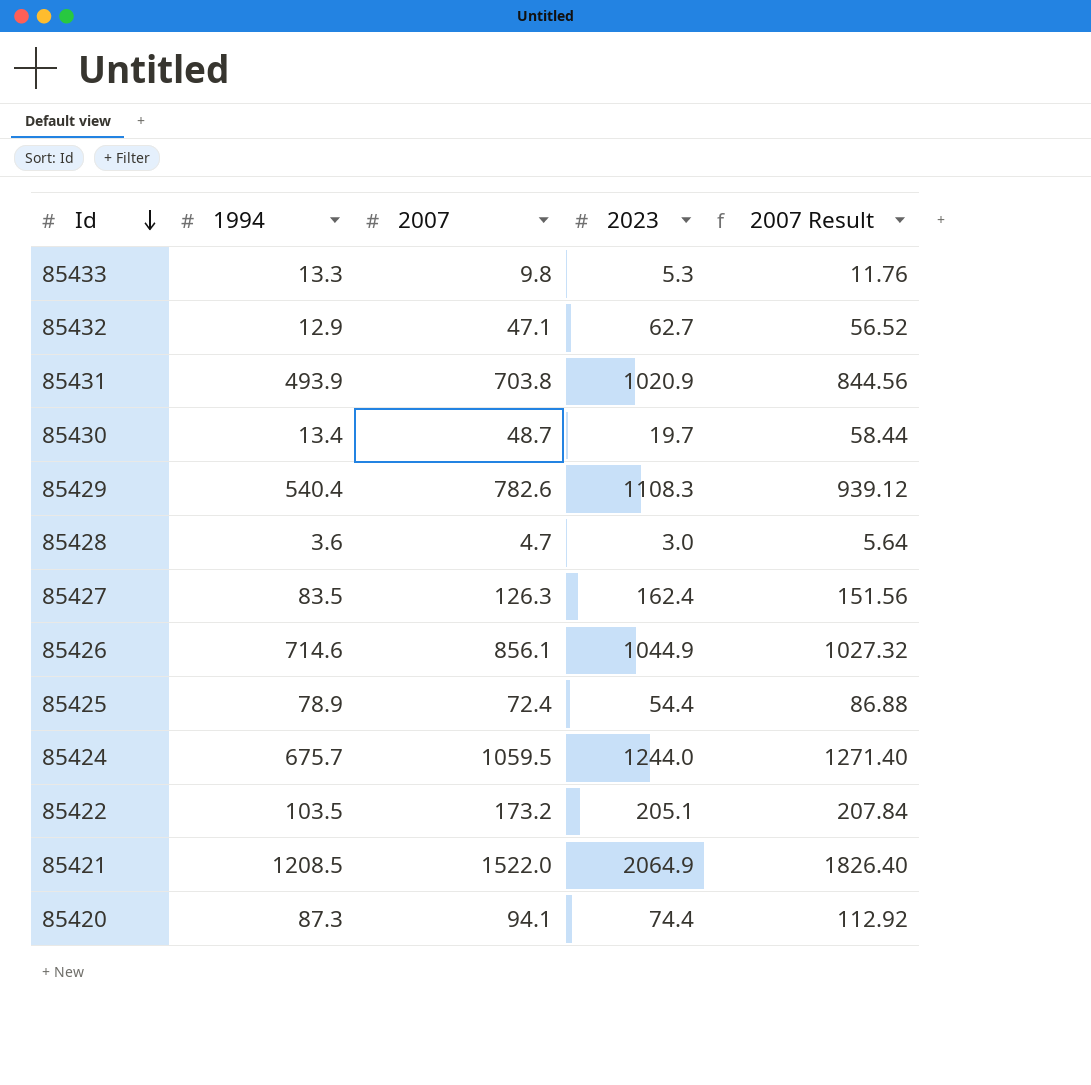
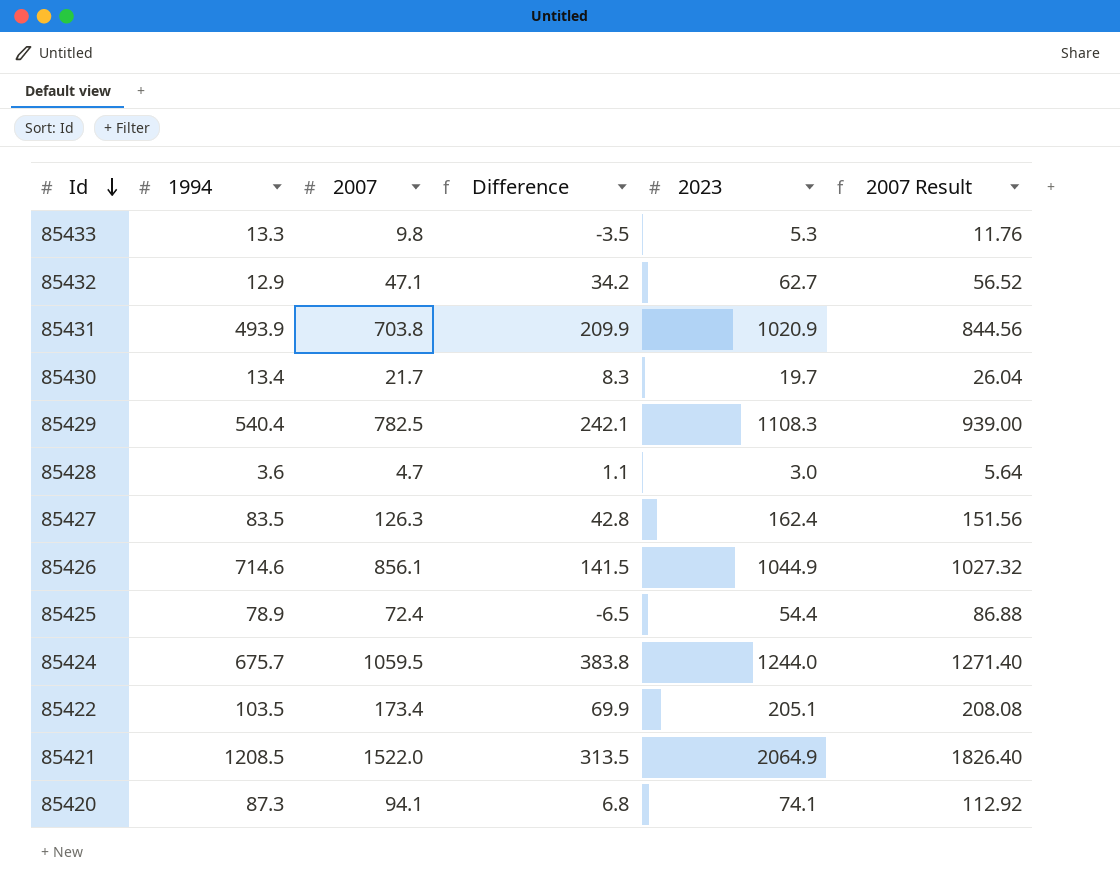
column Difference | formula: none -> [2007] - [1994]
85430 | 2007: 48.7 -> 21.7
85430 | 2007 Result: 58.44 -> 26.04
85429 | 2007: 782.6 -> 782.5
85429 | 2007 Result: 939.12 -> 939.00
85422 | 2007: 173.2 -> 173.4
85422 | 2007 Result: 207.84 -> 208.08
85420 | 2023: 74.4 -> 74.1

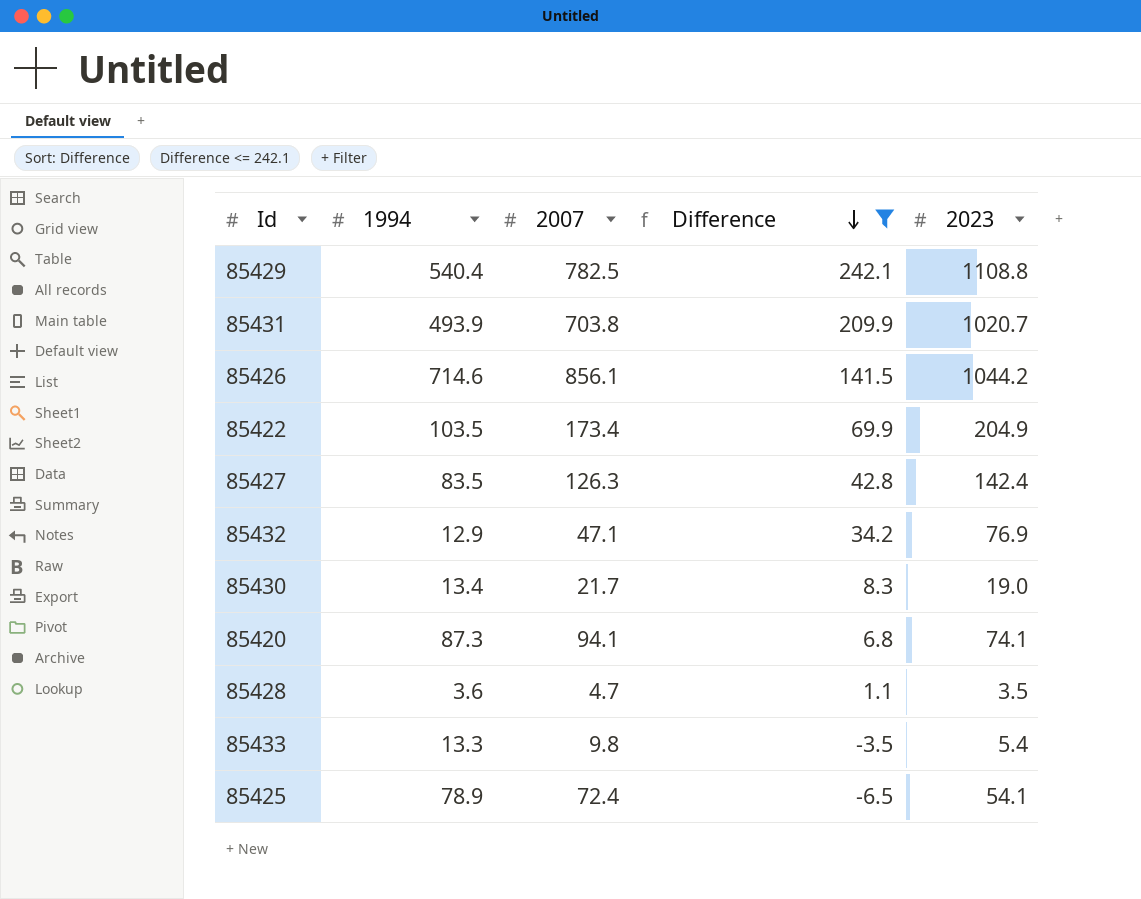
filter: none -> Difference <= 242.1
row order: Id descending -> Difference descending
column 2007 Result | formula: [2007] * 1.2 -> none
85429 | 2023: 1108.3 -> 1108.8
85431 | 2023: 1020.9 -> 1020.7
85426 | 2023: 1044.9 -> 1044.2
85422 | 2023: 205.1 -> 204.9
85427 | 2023: 162.4 -> 142.4
85432 | 2023: 62.7 -> 76.9
85430 | 2023: 19.7 -> 19.0
85428 | 2023: 3.0 -> 3.5
85433 | 2023: 5.3 -> 5.4
85425 | 2023: 54.4 -> 54.1

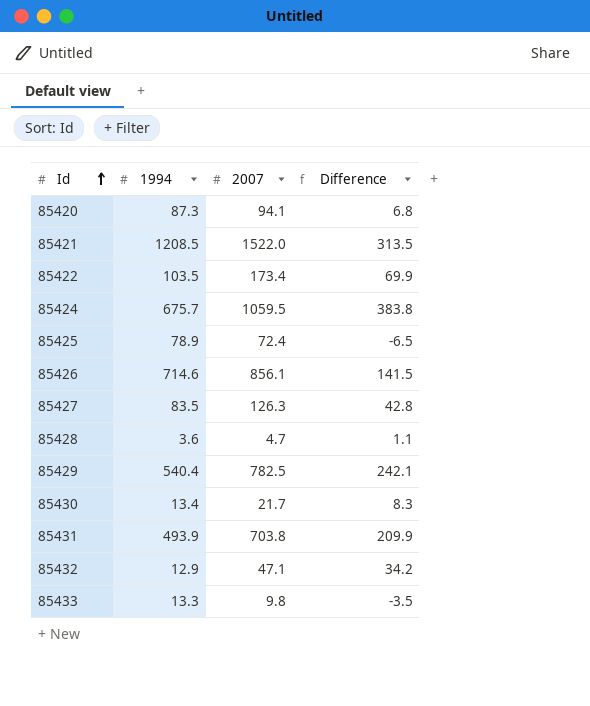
filter: Difference <= 242.1 -> none
row order: Difference descending -> Id ascending
column 2023 | position: 5 -> none

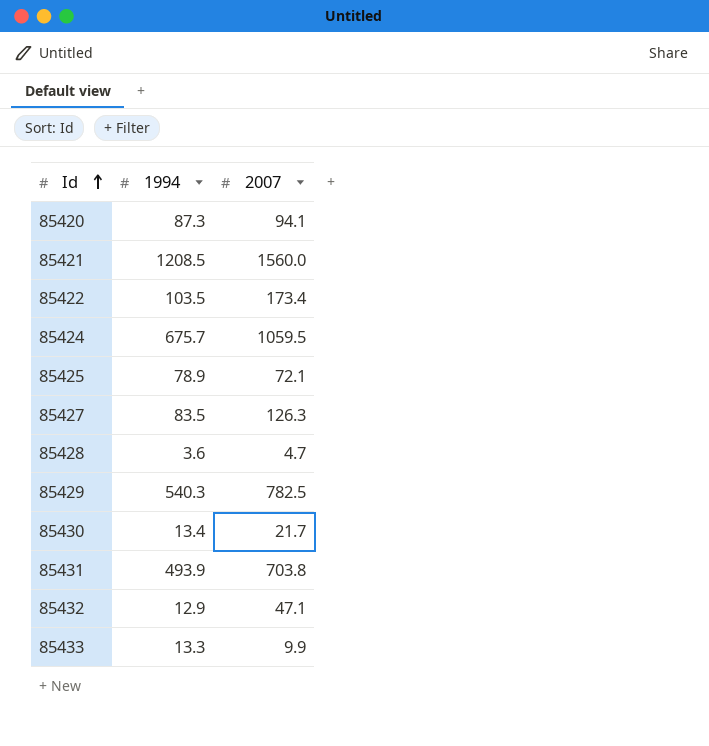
column Difference | formula: [2007] - [1994] -> none
row 85426: 714.6 | 856.1 | 141.5 -> none
85421 | 2007: 1522.0 -> 1560.0
85425 | 2007: 72.4 -> 72.1
85429 | 1994: 540.4 -> 540.3
85433 | 2007: 9.8 -> 9.9

